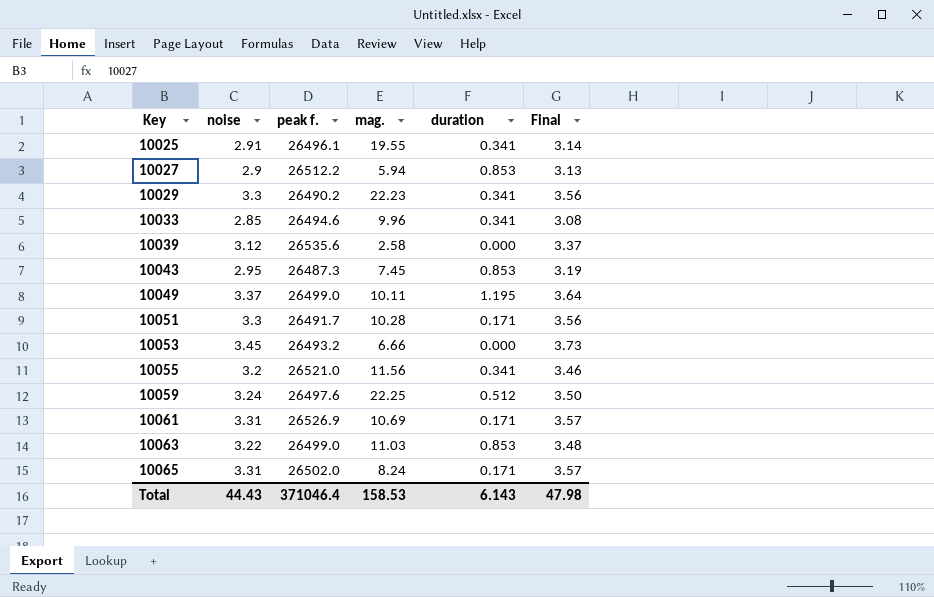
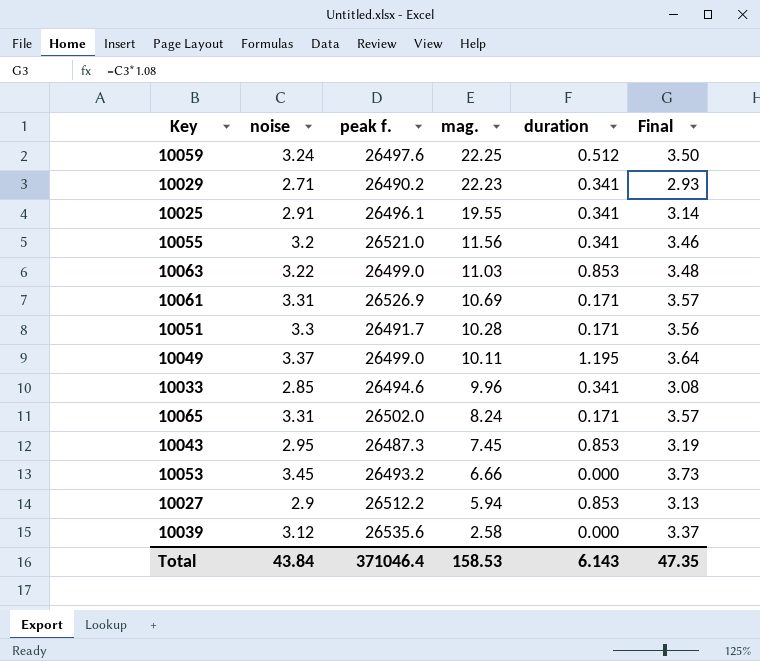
row order: Key ascending -> mag. descending
10029 | noise: 3.3 -> 2.71
10029 | Final: 3.56 -> 2.93
Total | noise: 44.43 -> 43.84
Total | Final: 47.98 -> 47.35

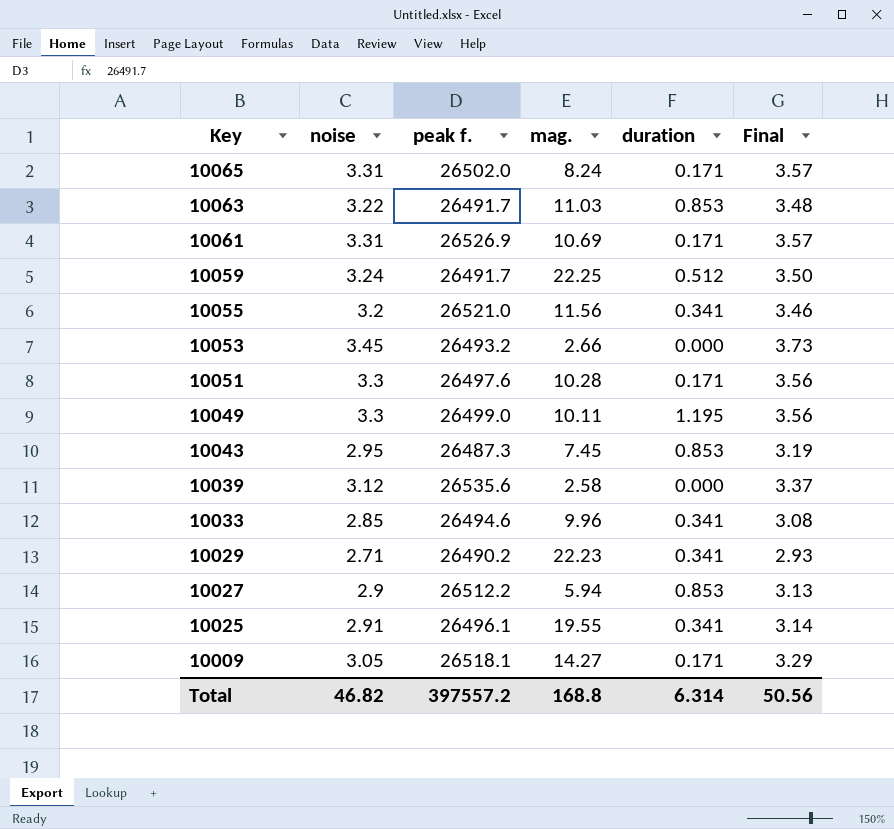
row order: mag. descending -> Key descending
10063 | peak f.: 26499.0 -> 26491.7
10059 | peak f.: 26497.6 -> 26491.7
10053 | mag.: 6.66 -> 2.66
10051 | peak f.: 26491.7 -> 26497.6
10049 | noise: 3.37 -> 3.3
10049 | Final: 3.64 -> 3.56
row 10009: none -> 3.05 | 26518.1 | 14.27 | 0.171 | 3.29
Total | noise: 43.84 -> 46.82
Total | peak f.: 371046.4 -> 397557.2
Total | mag.: 158.53 -> 168.8
Total | duration: 6.143 -> 6.314
Total | Final: 47.35 -> 50.56

